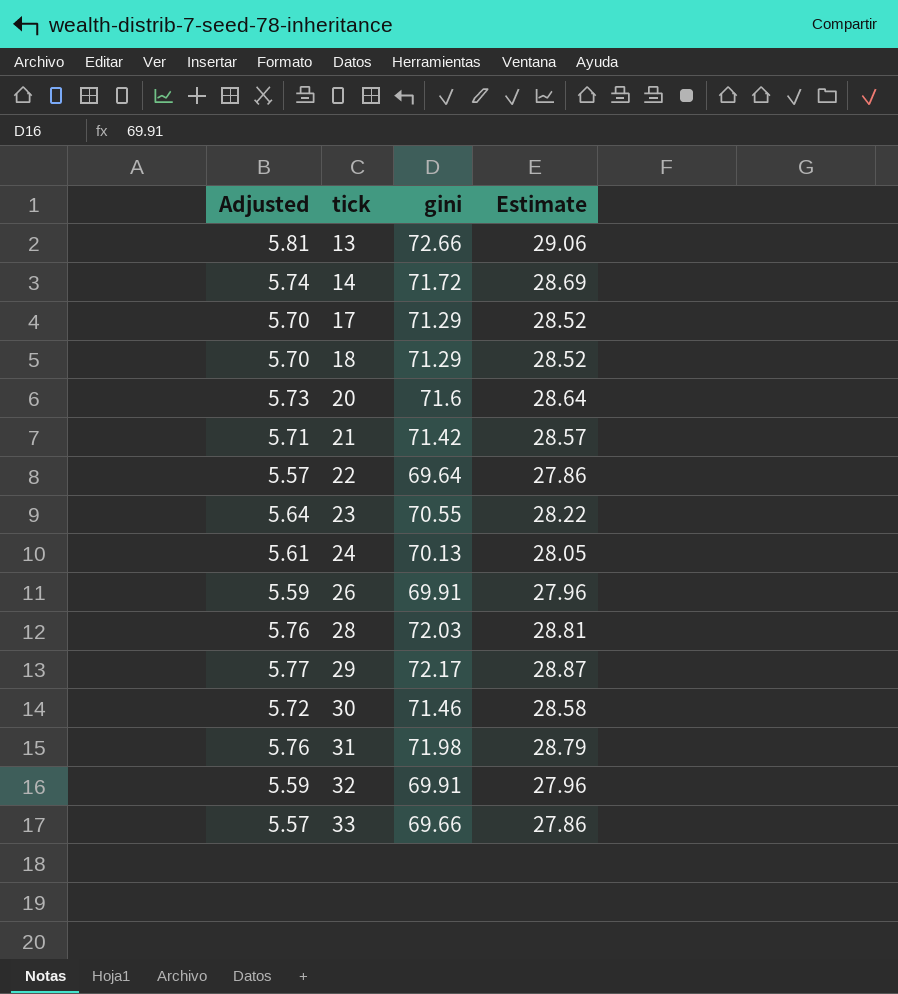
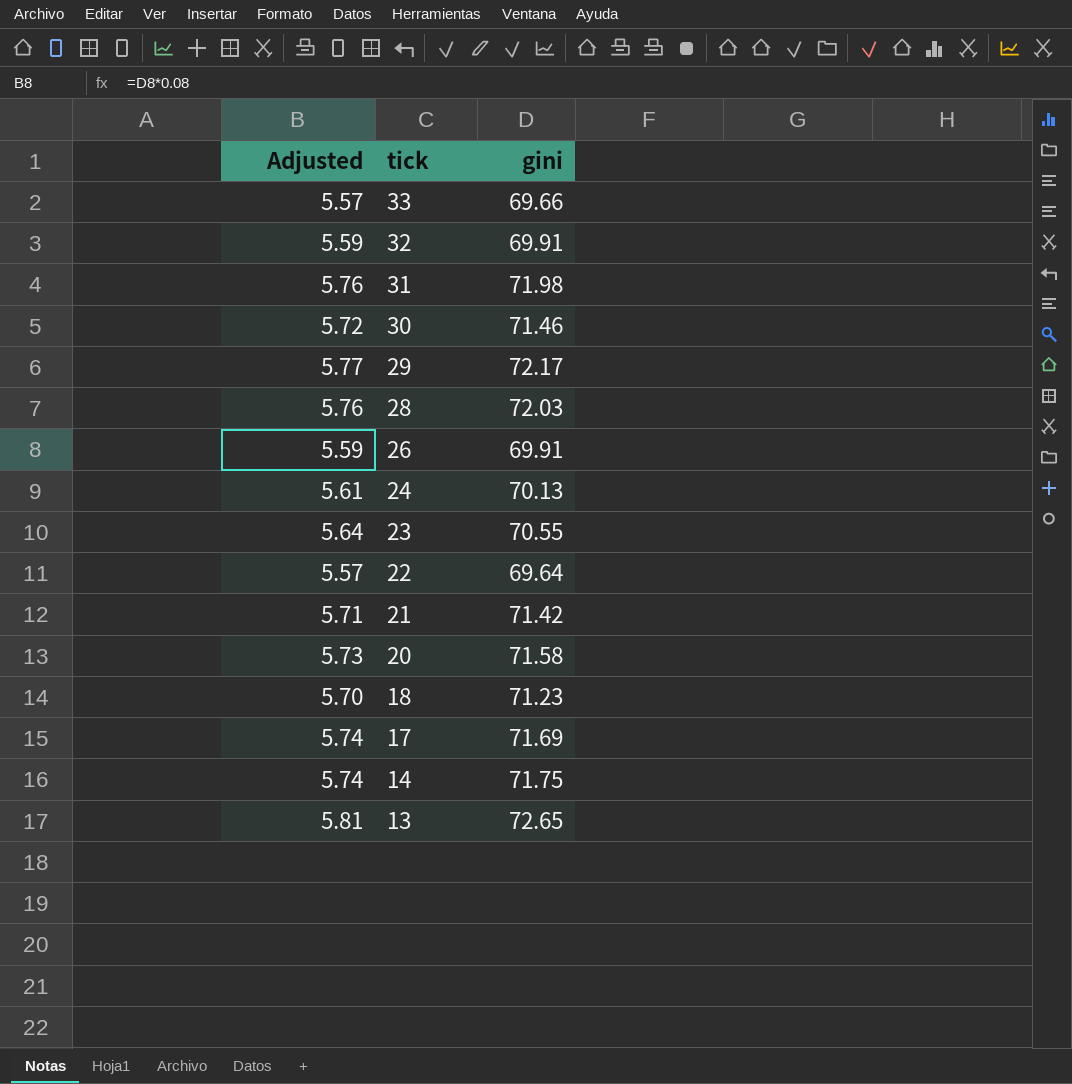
row order: tick ascending -> tick descending
column Estimate | formula: [gini] * 0.4 -> none
20 | gini: 71.6 -> 71.58
18 | gini: 71.29 -> 71.23
17 | Adjusted: 5.70 -> 5.74
17 | gini: 71.29 -> 71.69
14 | gini: 71.72 -> 71.75
13 | gini: 72.66 -> 72.65

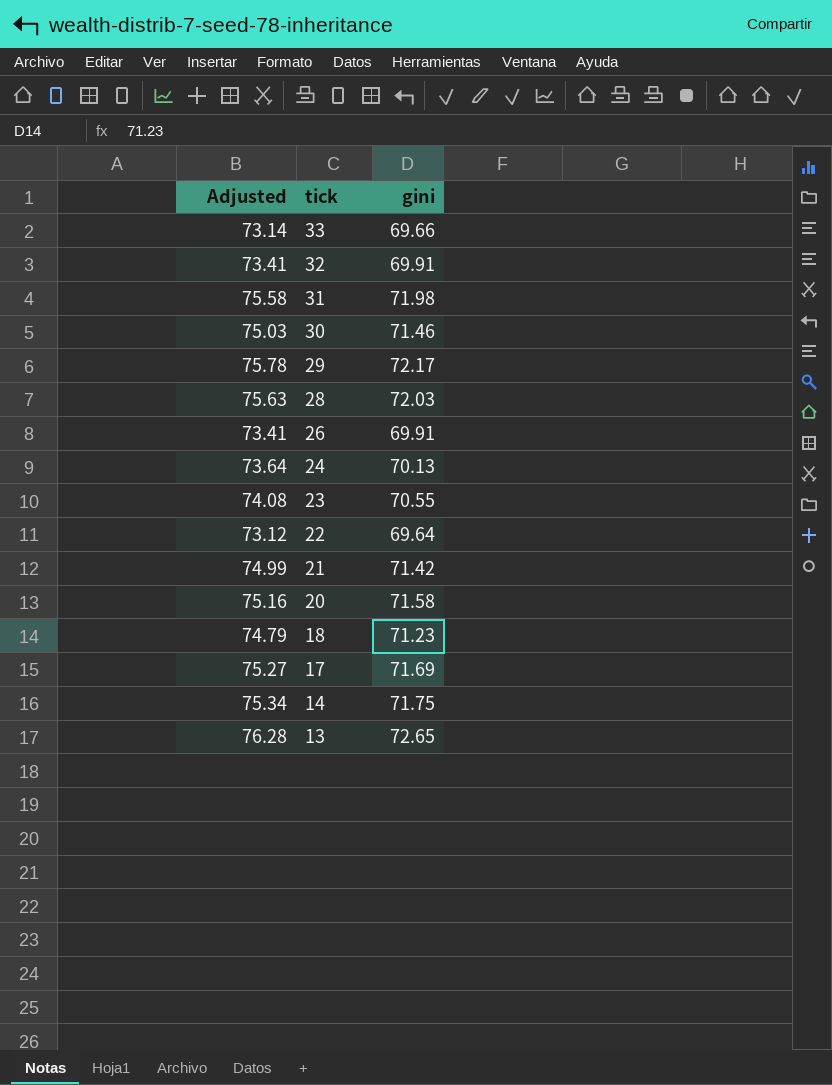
column Adjusted | formula: [gini] * 0.08 -> [gini] * 1.05

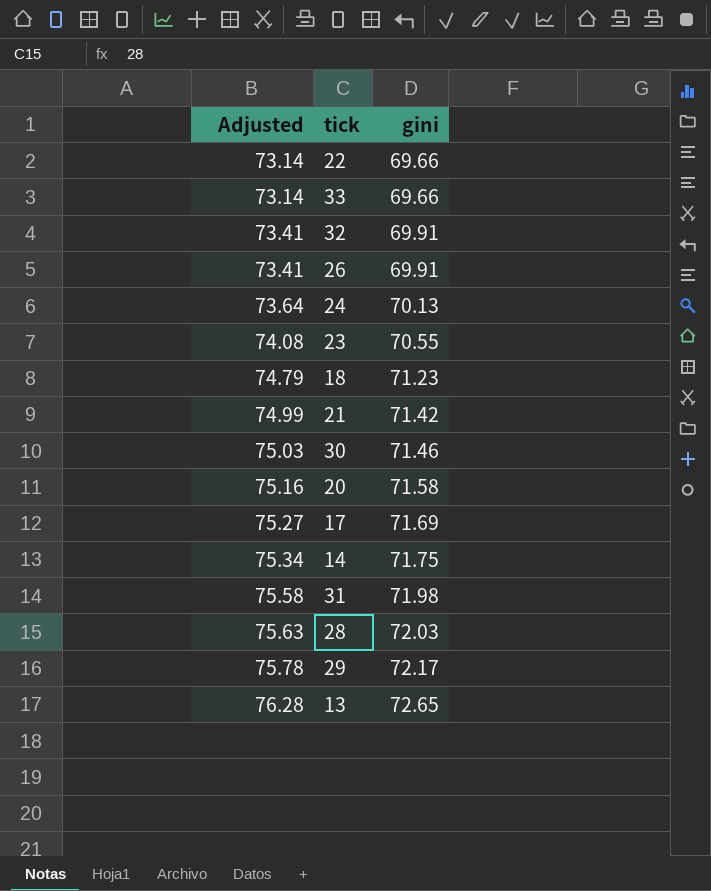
row order: tick descending -> Adjusted ascending
22 | Adjusted: 73.12 -> 73.14
22 | gini: 69.64 -> 69.66

